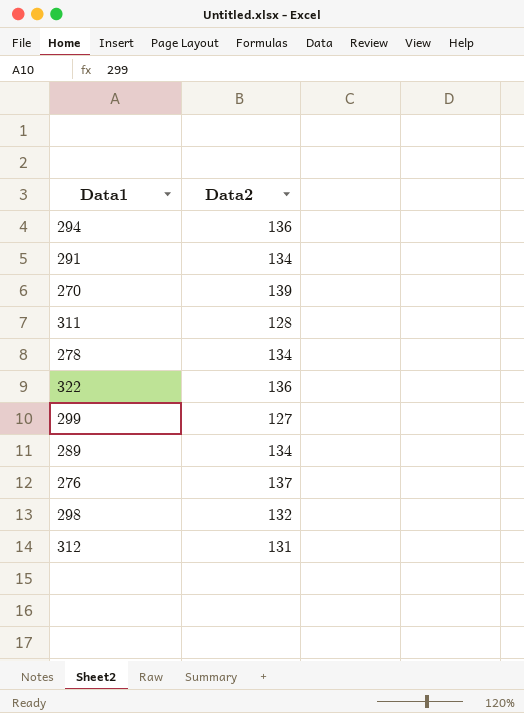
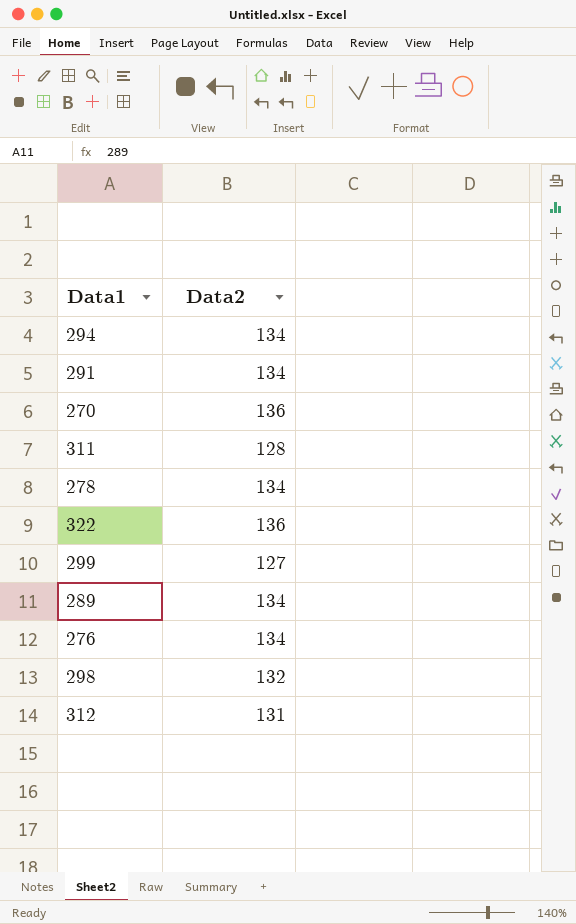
294 | Data2: 136 -> 134
270 | Data2: 139 -> 136
276 | Data2: 137 -> 134

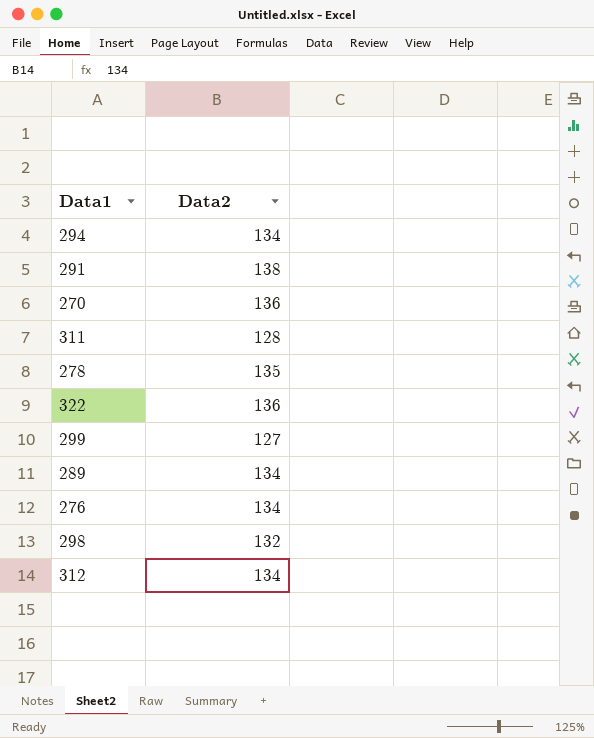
291 | Data2: 134 -> 138
278 | Data2: 134 -> 135
312 | Data2: 131 -> 134

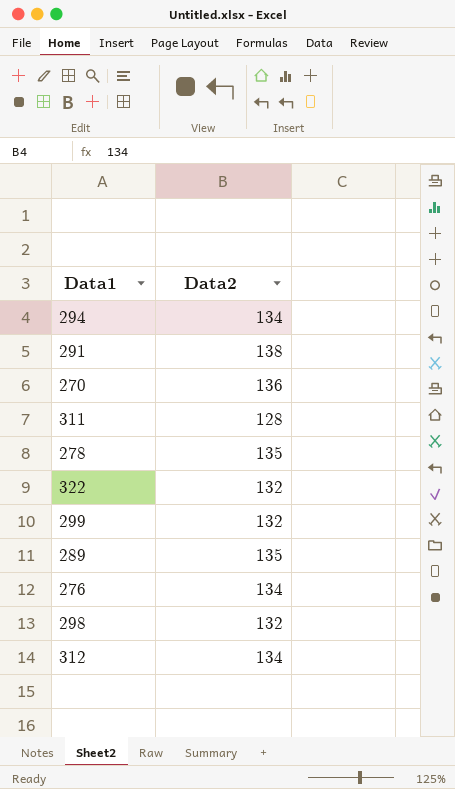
322 | Data2: 136 -> 132
299 | Data2: 127 -> 132
289 | Data2: 134 -> 135

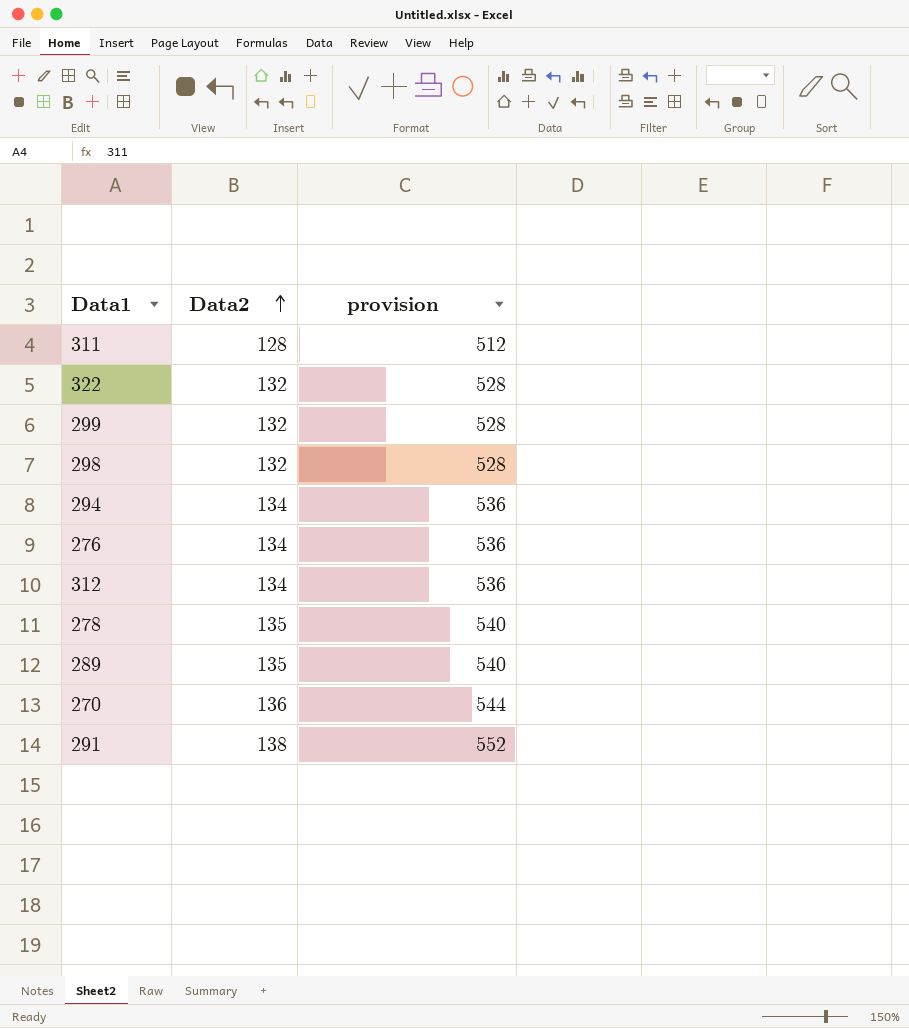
row order: none -> Data2 ascending
column provision | formula: none -> [Data2] * 4

